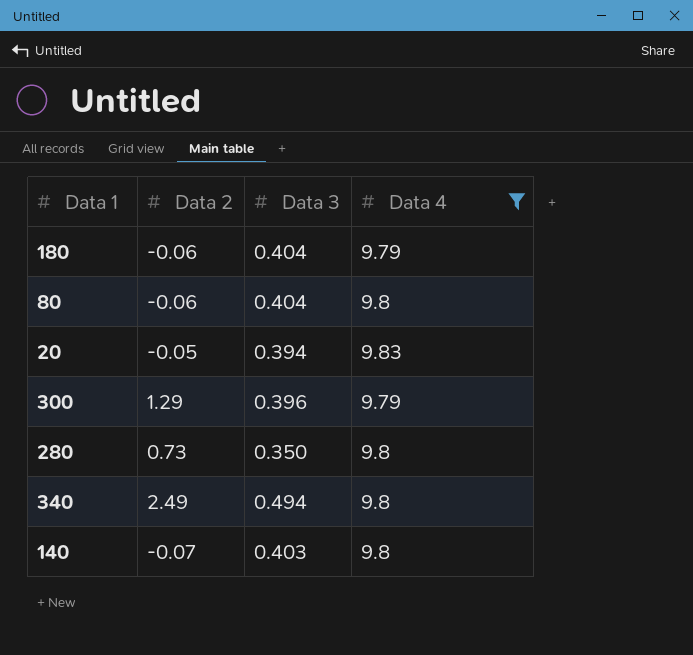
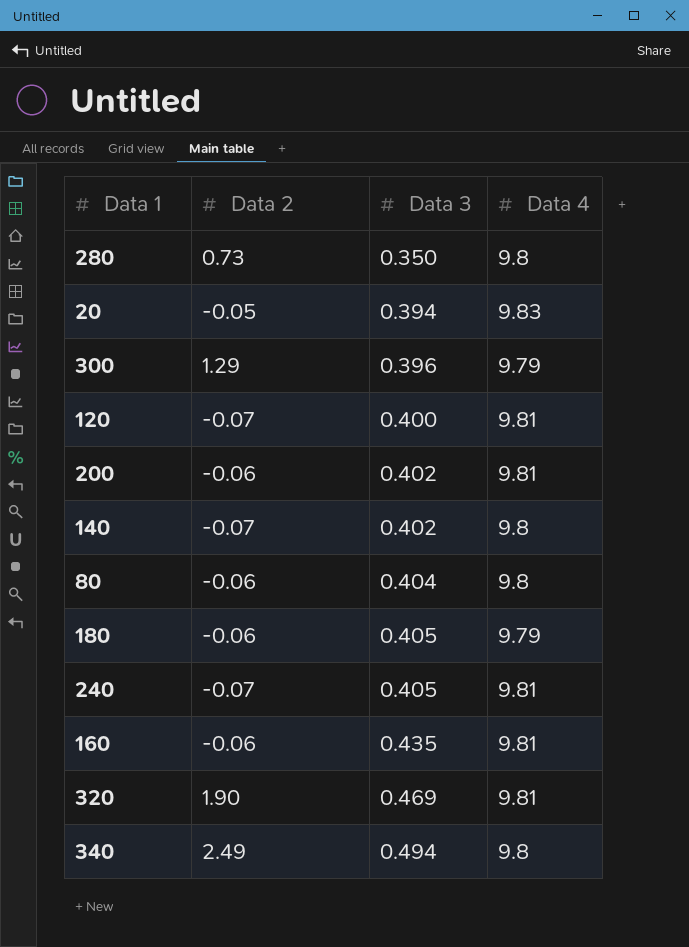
filter: Data 4 != 9.81 -> none
row order: none -> Data 3 ascending
140 | Data 3: 0.403 -> 0.402
180 | Data 3: 0.404 -> 0.405

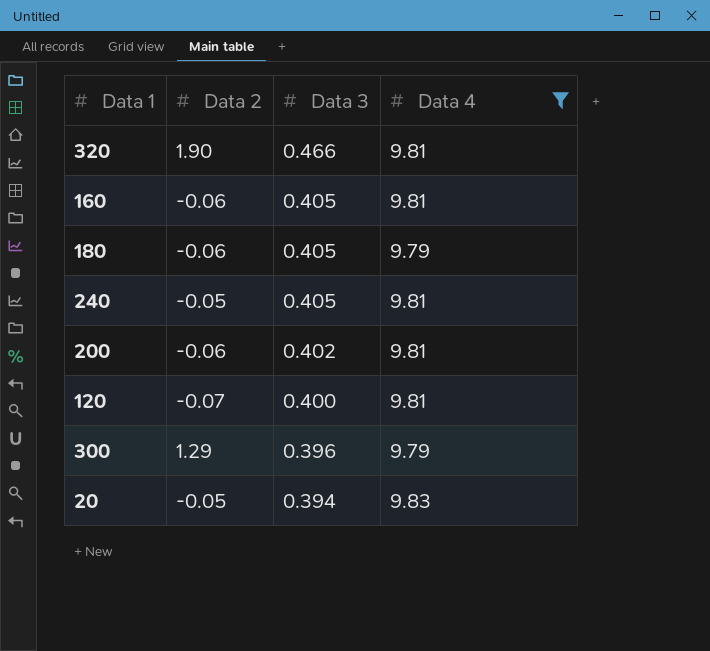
filter: none -> Data 4 != 9.8
row order: Data 3 ascending -> Data 3 descending
320 | Data 3: 0.469 -> 0.466
160 | Data 3: 0.435 -> 0.405
240 | Data 2: -0.07 -> -0.05

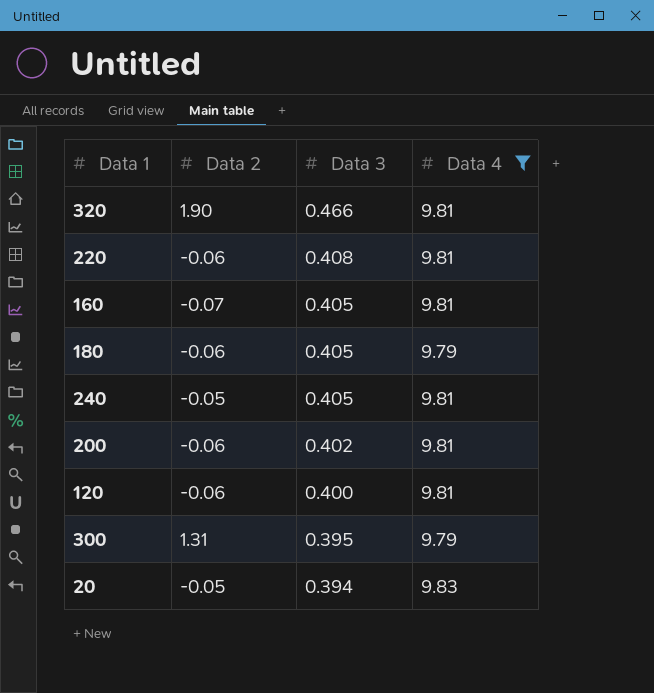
row 220: none -> -0.06 | 0.408 | 9.81
160 | Data 2: -0.06 -> -0.07
120 | Data 2: -0.07 -> -0.06
300 | Data 2: 1.29 -> 1.31
300 | Data 3: 0.396 -> 0.395

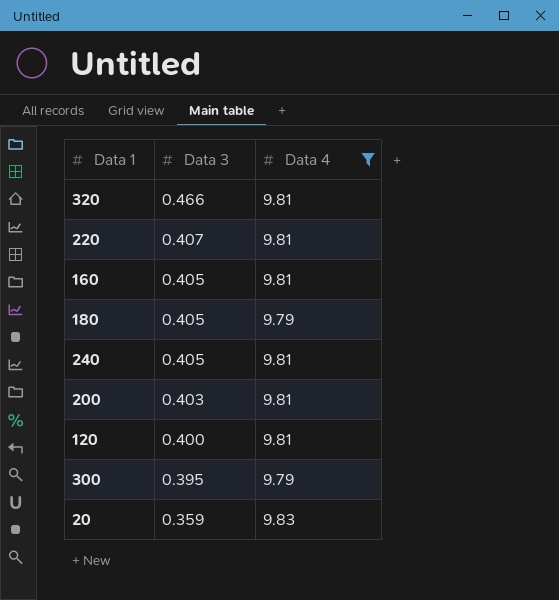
column Data 2 | position: 2 -> none
220 | Data 3: 0.408 -> 0.407
200 | Data 3: 0.402 -> 0.403
20 | Data 3: 0.394 -> 0.359

